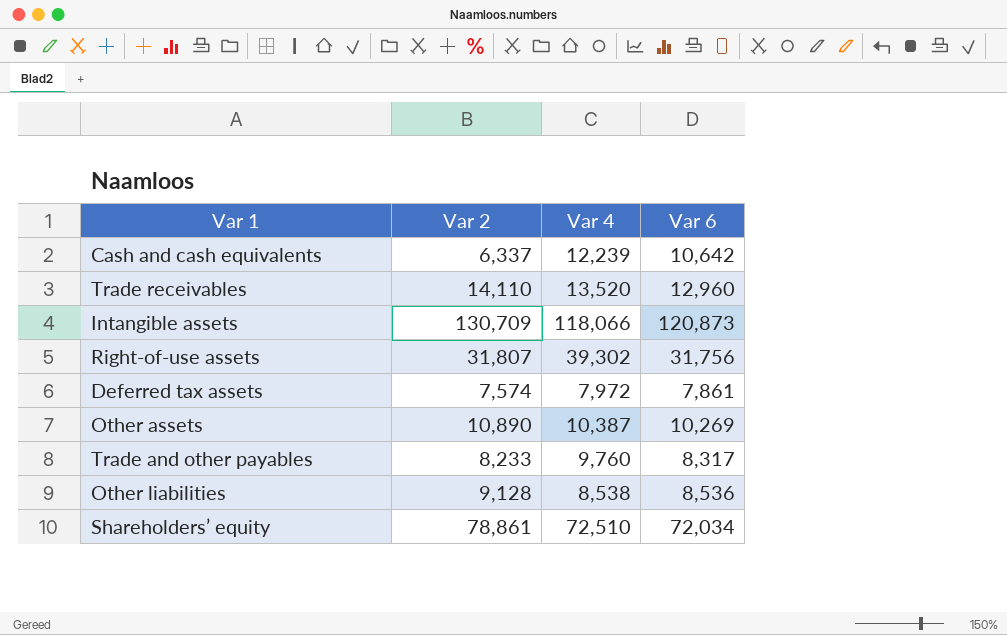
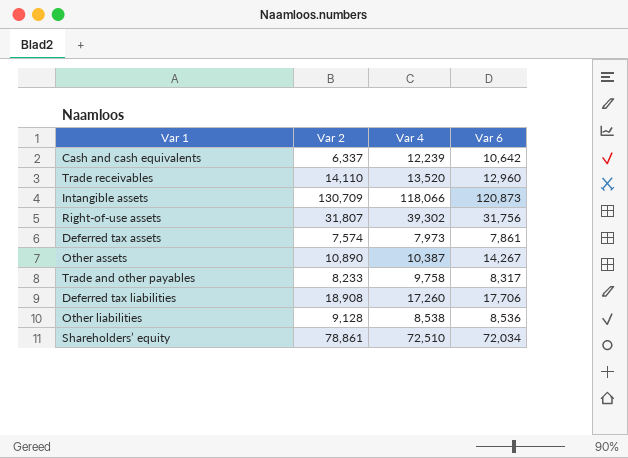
Deferred tax assets | Var 4: 7,972 -> 7,973
Other assets | Var 6: 10,269 -> 14,267
Trade and other payables | Var 4: 9,760 -> 9,758
row Deferred tax liabilities: none -> 18,908 | 17,260 | 17,706

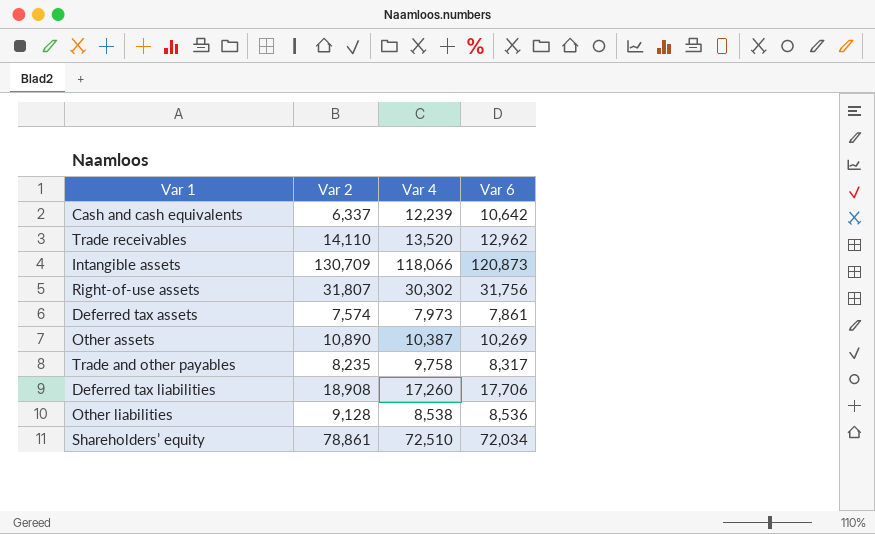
Trade receivables | Var 6: 12,960 -> 12,962
Right-of-use assets | Var 4: 39,302 -> 30,302
Other assets | Var 6: 14,267 -> 10,269
Trade and other payables | Var 2: 8,233 -> 8,235

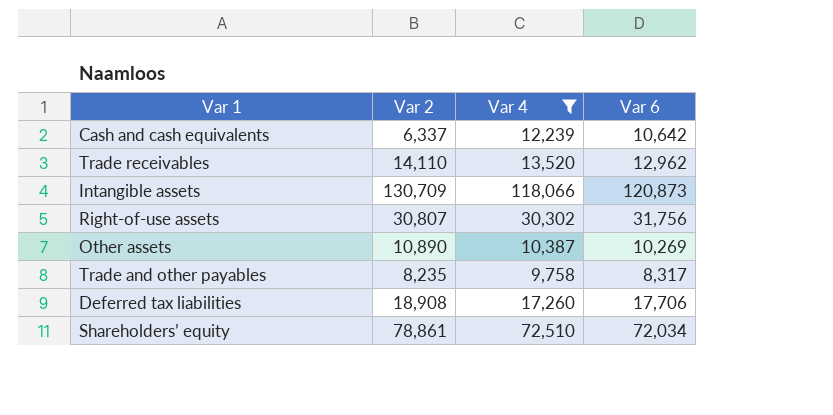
filter: none -> Var 4 >= 9,758
Right-of-use assets | Var 2: 31,807 -> 30,807

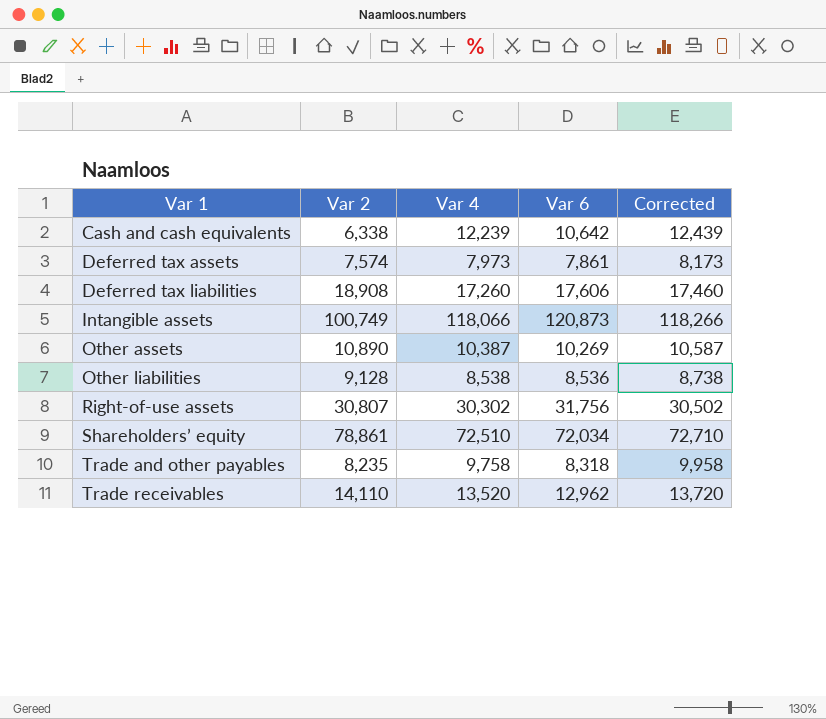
filter: Var 4 >= 9,758 -> none
row order: none -> Var 1 ascending
column Corrected | formula: none -> [Var 4] + 200
Cash and cash equivalents | Var 2: 6,337 -> 6,338
Deferred tax liabilities | Var 6: 17,706 -> 17,606
Intangible assets | Var 2: 130,709 -> 100,749
Trade and other payables | Var 6: 8,317 -> 8,318

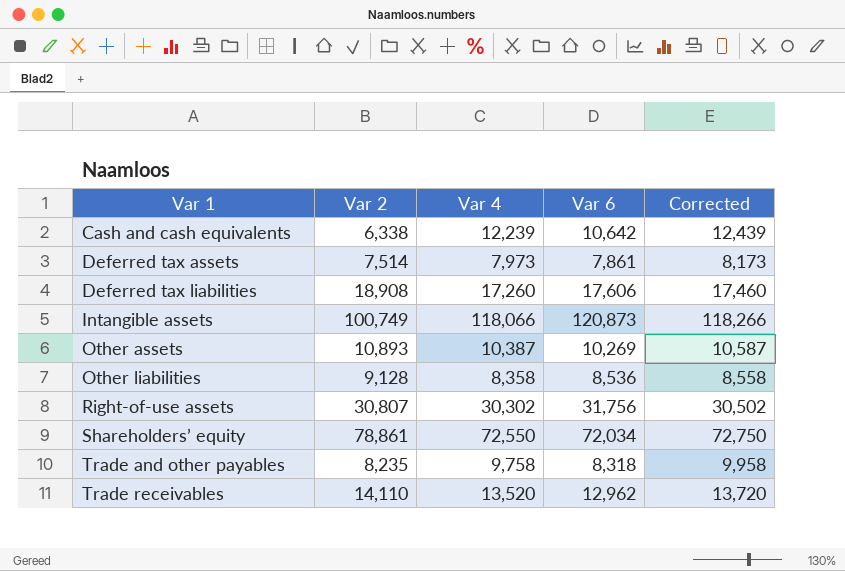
Deferred tax assets | Var 2: 7,574 -> 7,514
Other assets | Var 2: 10,890 -> 10,893
Other liabilities | Var 4: 8,538 -> 8,358
Other liabilities | Corrected: 8,738 -> 8,558
Shareholders’ equity | Var 4: 72,510 -> 72,550
Shareholders’ equity | Corrected: 72,710 -> 72,750

